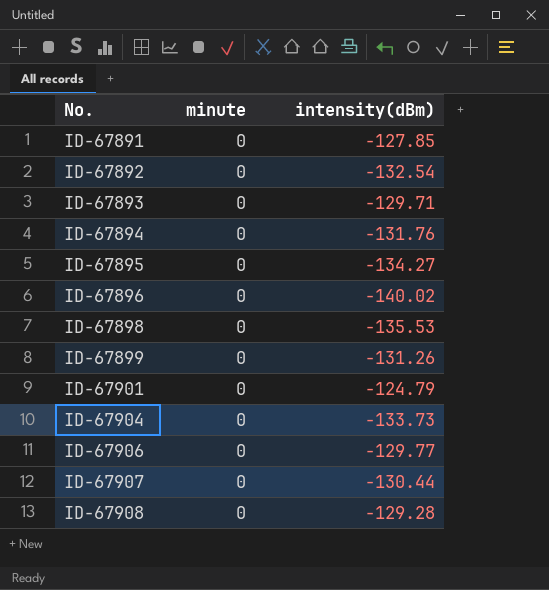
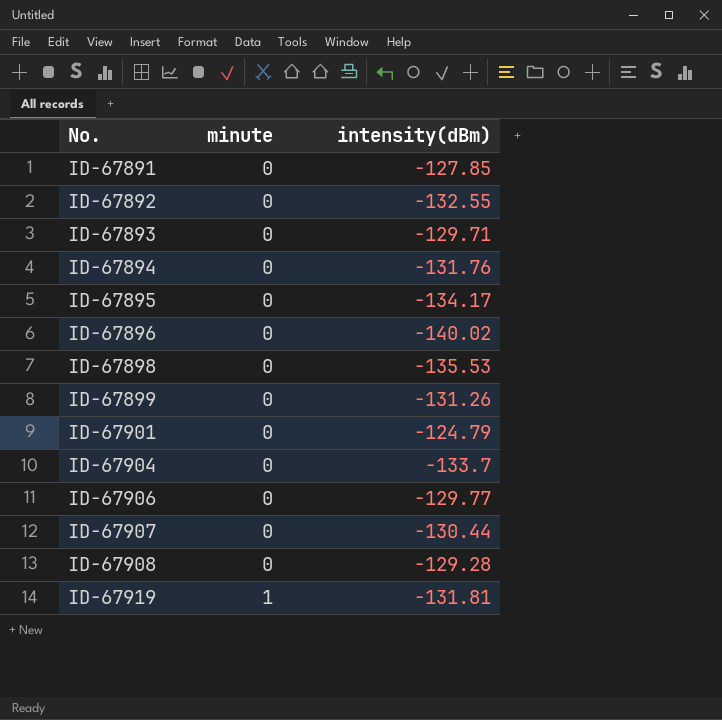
ID-67892 | intensity(dBm): -132.54 -> -132.55
ID-67895 | intensity(dBm): -134.27 -> -134.17
ID-67904 | intensity(dBm): -133.73 -> -133.7
row ID-67919: none -> 1 | -131.81

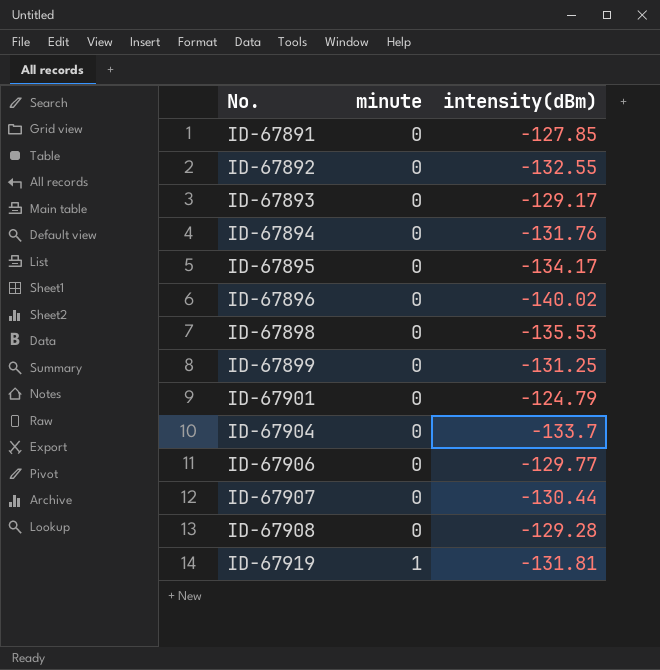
ID-67893 | intensity(dBm): -129.71 -> -129.17
ID-67899 | intensity(dBm): -131.26 -> -131.25

